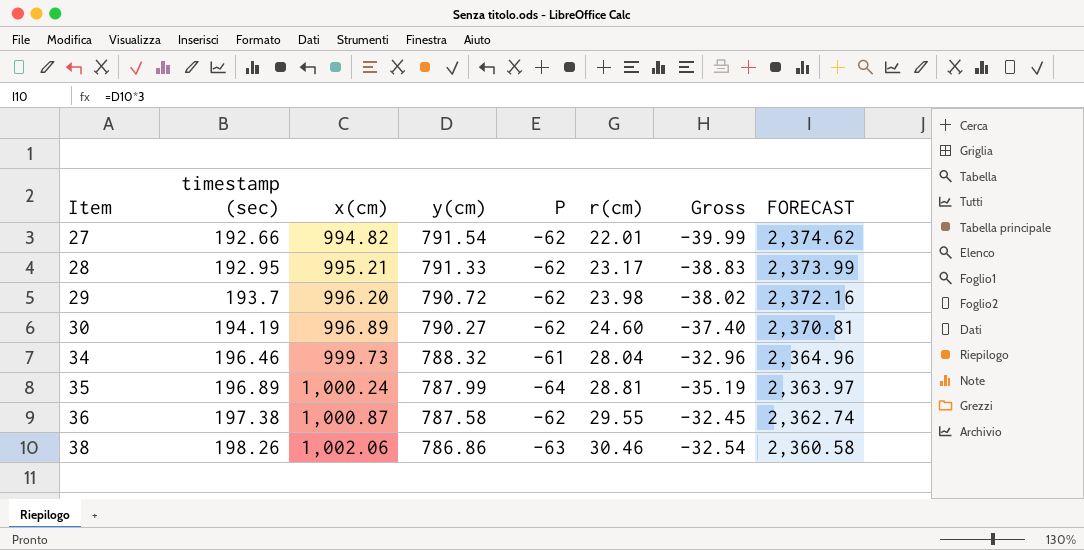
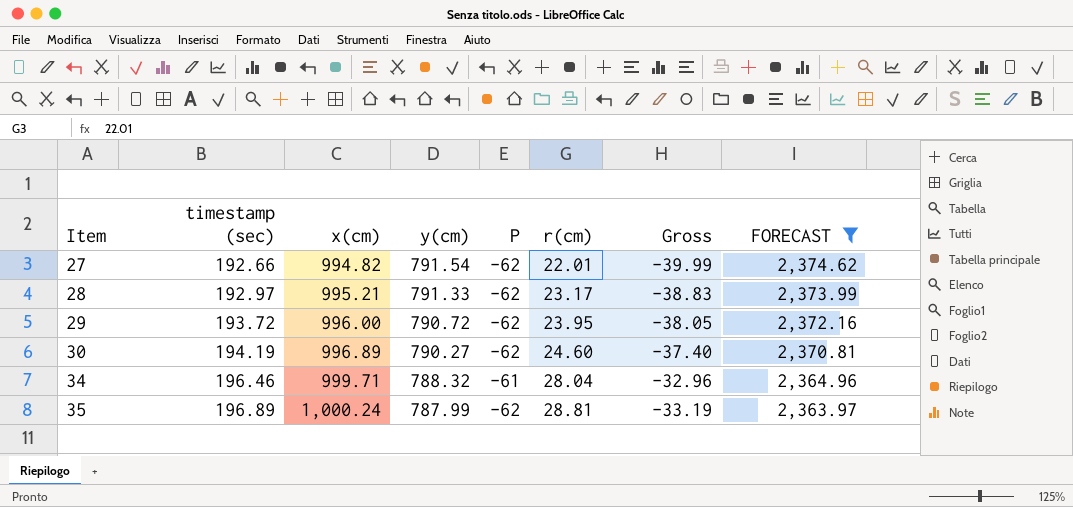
filter: none -> FORECAST >= 2,363.97
28 | timestamp (sec): 192.95 -> 192.97
29 | timestamp (sec): 193.7 -> 193.72
29 | x(cm): 996.20 -> 996.00
29 | r(cm): 23.98 -> 23.95
29 | Gross: -38.02 -> -38.05
34 | x(cm): 999.73 -> 999.71
35 | P: -64 -> -62
35 | Gross: -35.19 -> -33.19

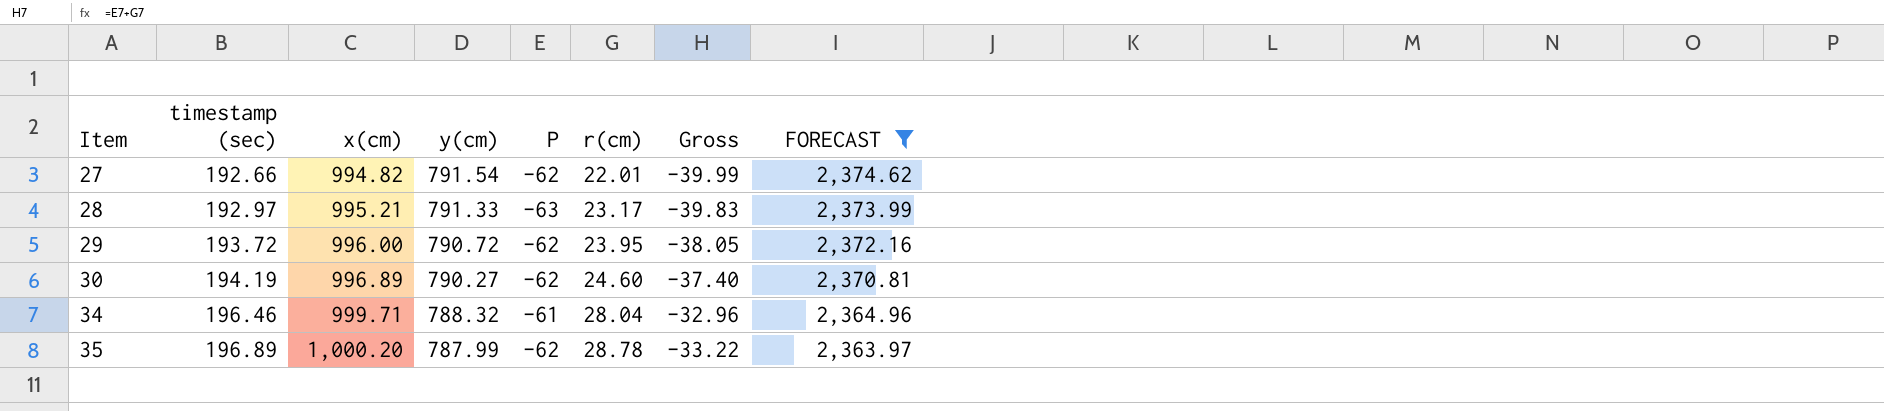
28 | P: -62 -> -63
28 | Gross: -38.83 -> -39.83
35 | x(cm): 1,000.24 -> 1,000.20
35 | r(cm): 28.81 -> 28.78
35 | Gross: -33.19 -> -33.22

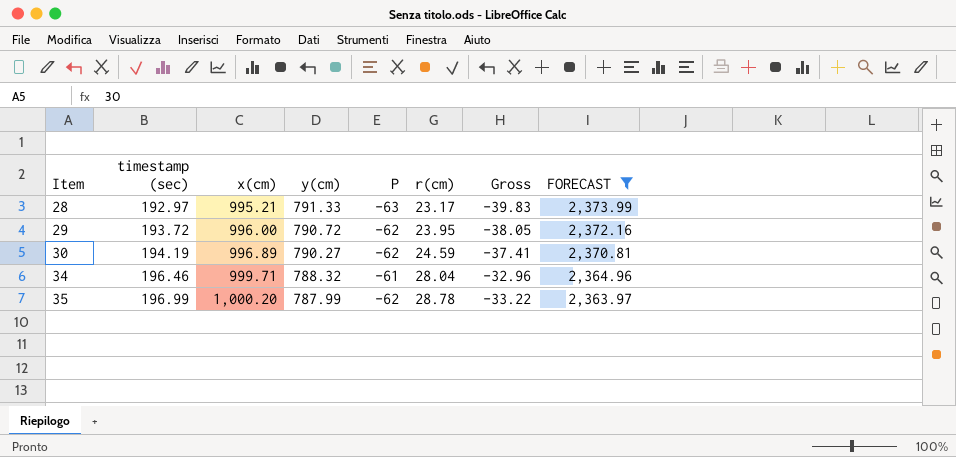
row 27: 192.66 | 994.82 | 791.54 | -62 | 22.01 | -39.99 | 2,374.62 -> none
30 | r(cm): 24.60 -> 24.59
30 | Gross: -37.40 -> -37.41
35 | timestamp (sec): 196.89 -> 196.99

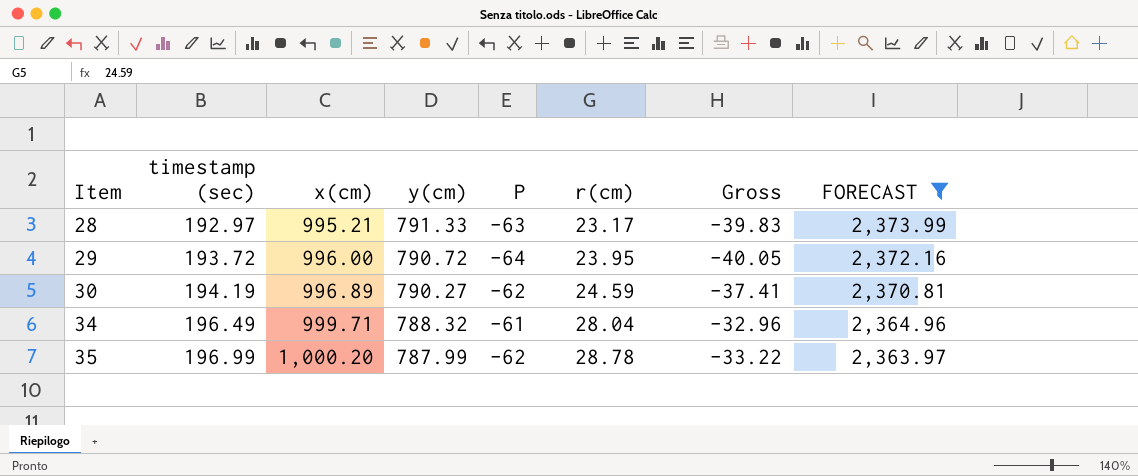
29 | P: -62 -> -64
29 | Gross: -38.05 -> -40.05
34 | timestamp (sec): 196.46 -> 196.49

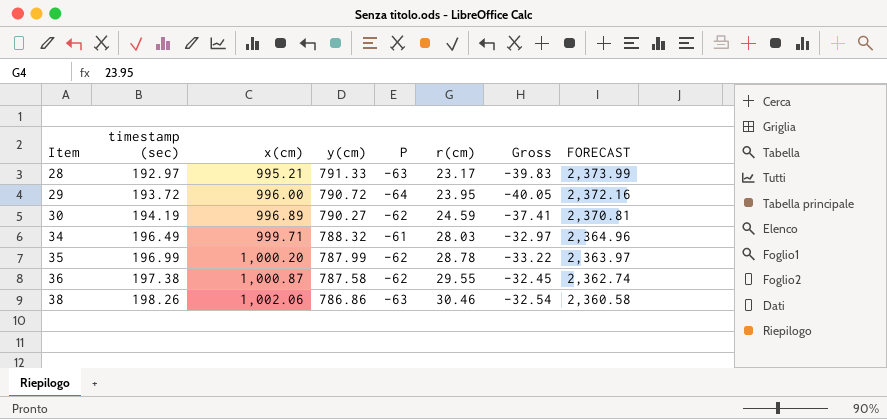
filter: FORECAST >= 2,363.97 -> none
34 | r(cm): 28.04 -> 28.03
34 | Gross: -32.96 -> -32.97

